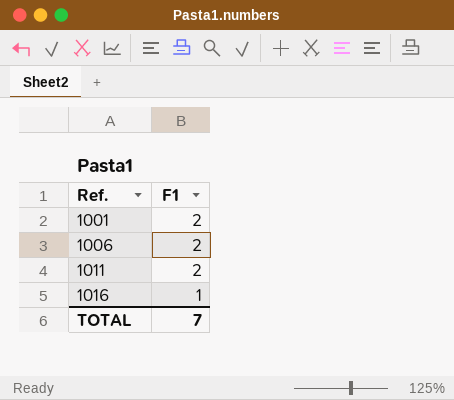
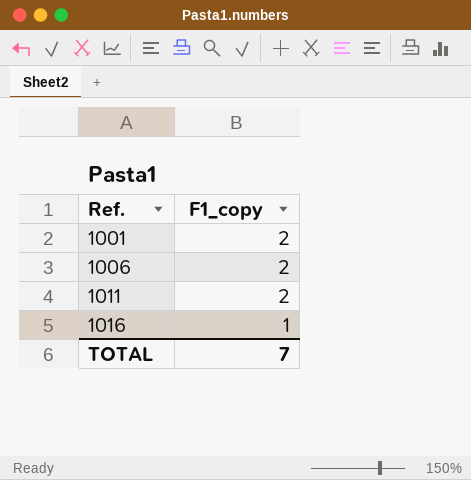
column name: F1 -> F1_copy

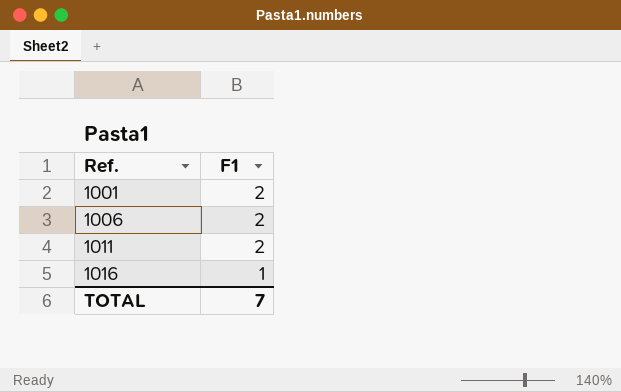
column name: F1_copy -> F1

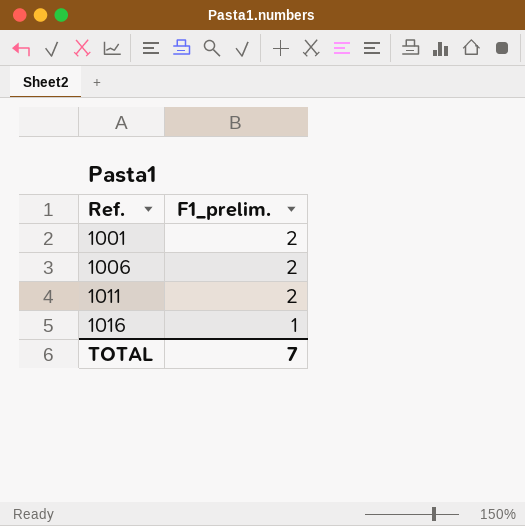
column name: F1 -> F1_prelim.

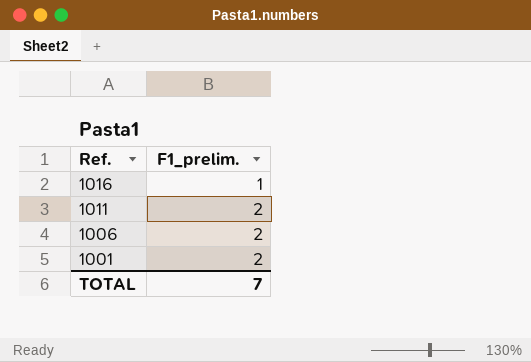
row order: Ref. ascending -> Ref. descending

